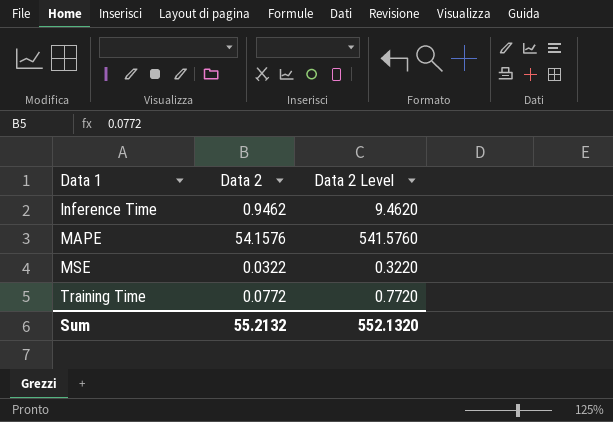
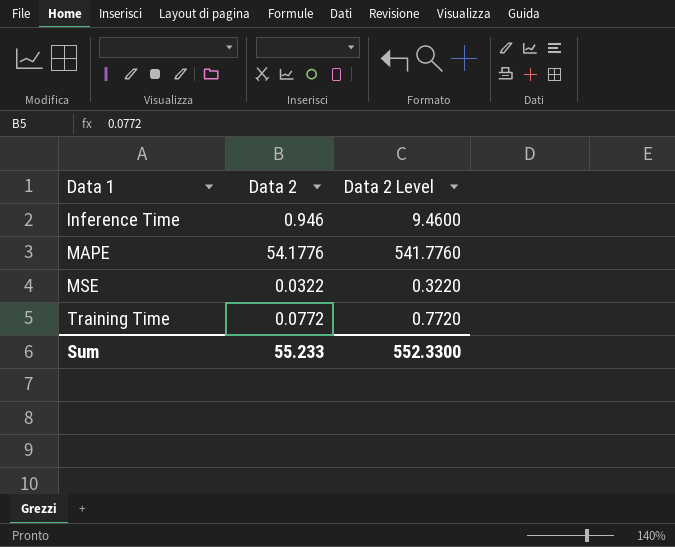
Inference Time | Data 2: 0.9462 -> 0.946
Inference Time | Data 2 Level: 9.4620 -> 9.4600
MAPE | Data 2: 54.1576 -> 54.1776
MAPE | Data 2 Level: 541.5760 -> 541.7760
Sum | Data 2: 55.2132 -> 55.233
Sum | Data 2 Level: 552.1320 -> 552.3300

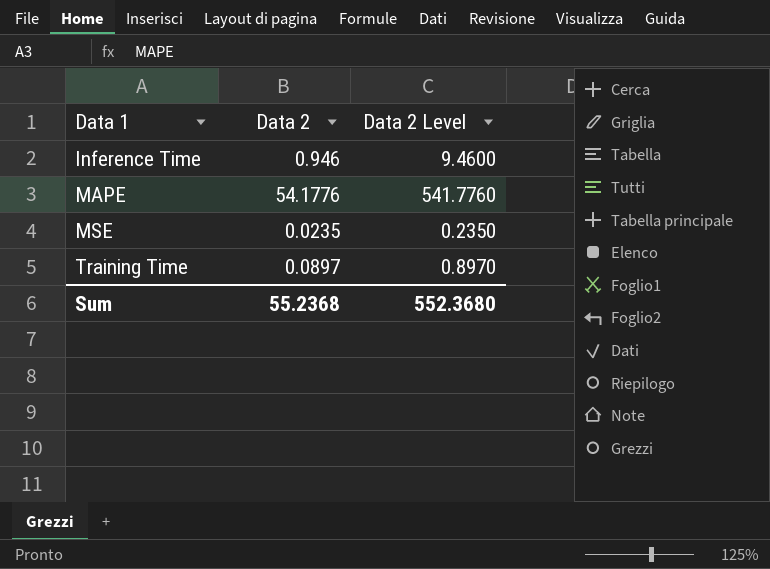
MSE | Data 2: 0.0322 -> 0.0235
MSE | Data 2 Level: 0.3220 -> 0.2350
Training Time | Data 2: 0.0772 -> 0.0897
Training Time | Data 2 Level: 0.7720 -> 0.8970
Sum | Data 2: 55.233 -> 55.2368
Sum | Data 2 Level: 552.3300 -> 552.3680

